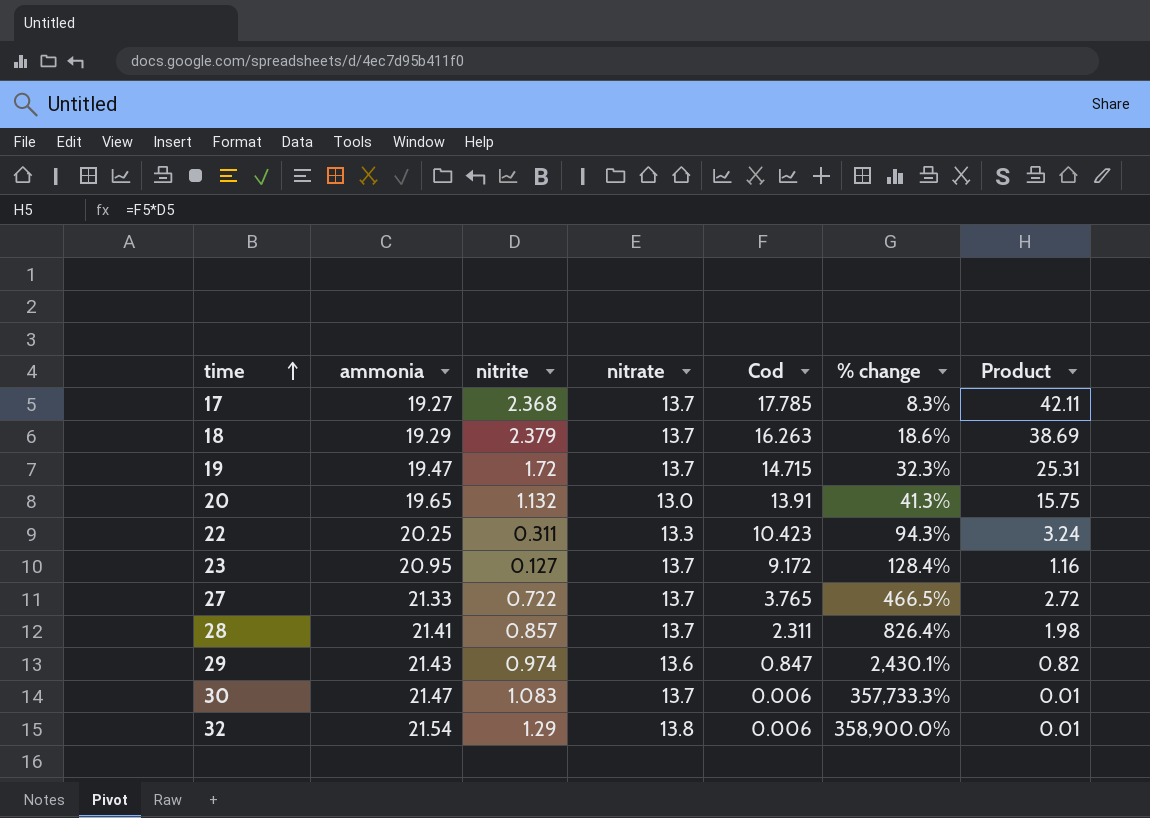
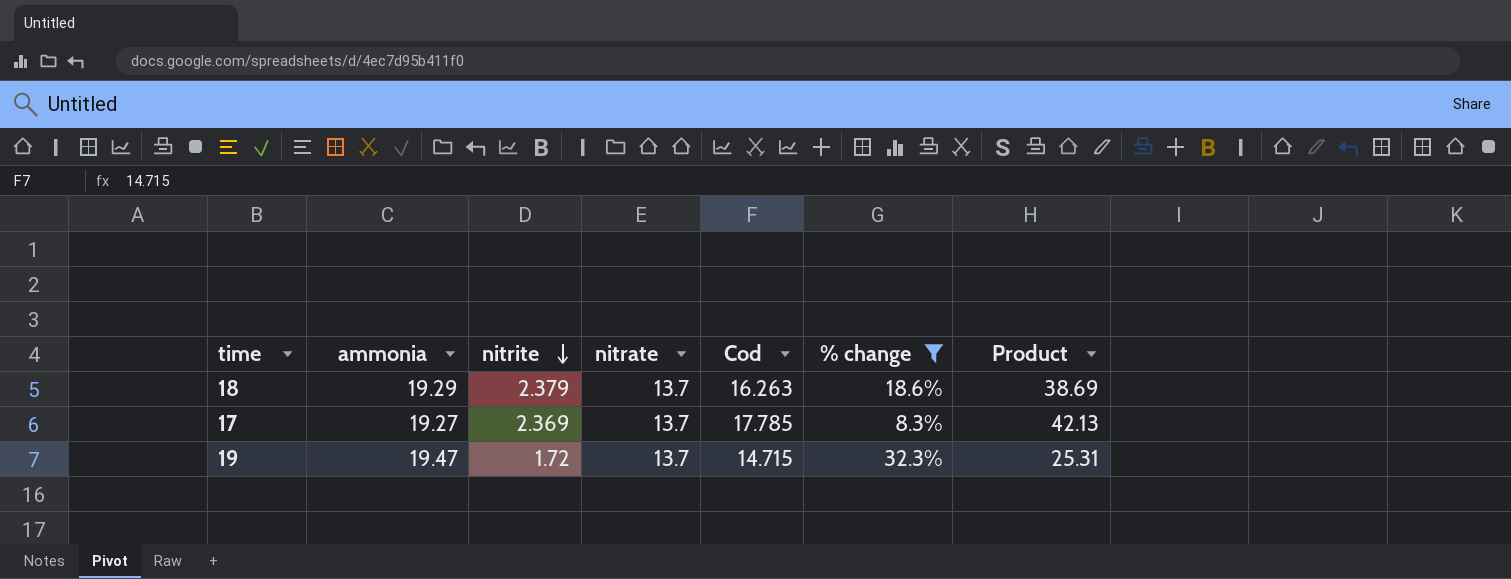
filter: none -> % change <= 32.3%
row order: time ascending -> nitrite descending
17 | nitrite: 2.368 -> 2.369
17 | Product: 42.11 -> 42.13

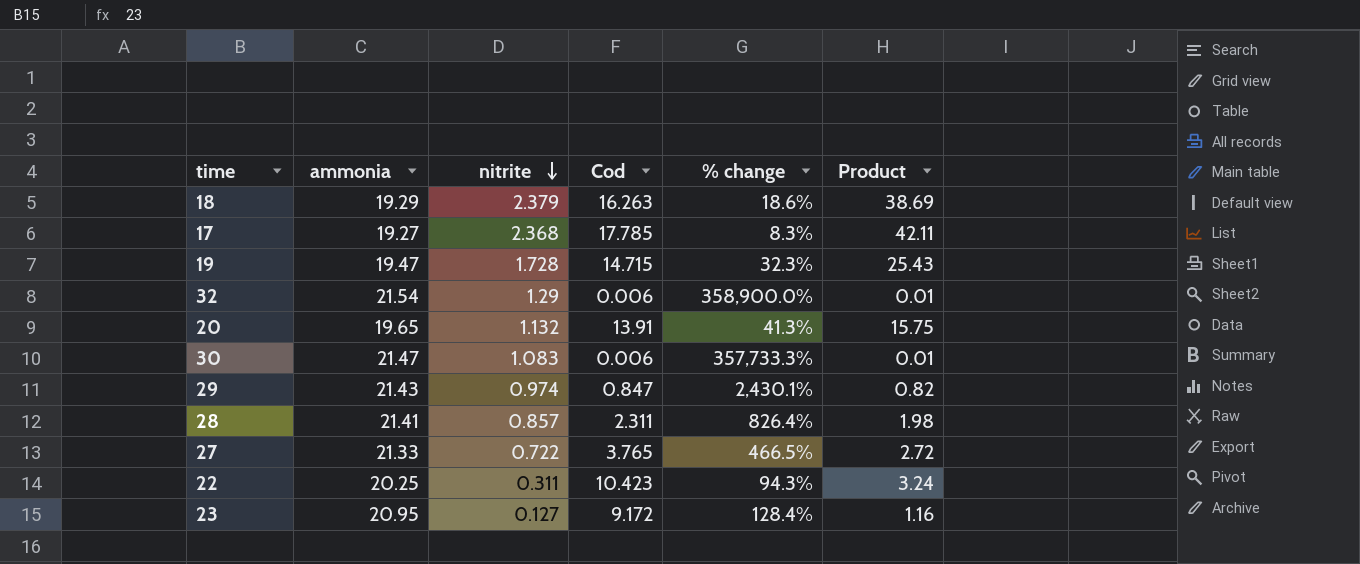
filter: % change <= 32.3% -> none
column nitrate | position: 4 -> none
17 | nitrite: 2.369 -> 2.368
17 | Product: 42.13 -> 42.11
19 | nitrite: 1.72 -> 1.728
19 | Product: 25.31 -> 25.43

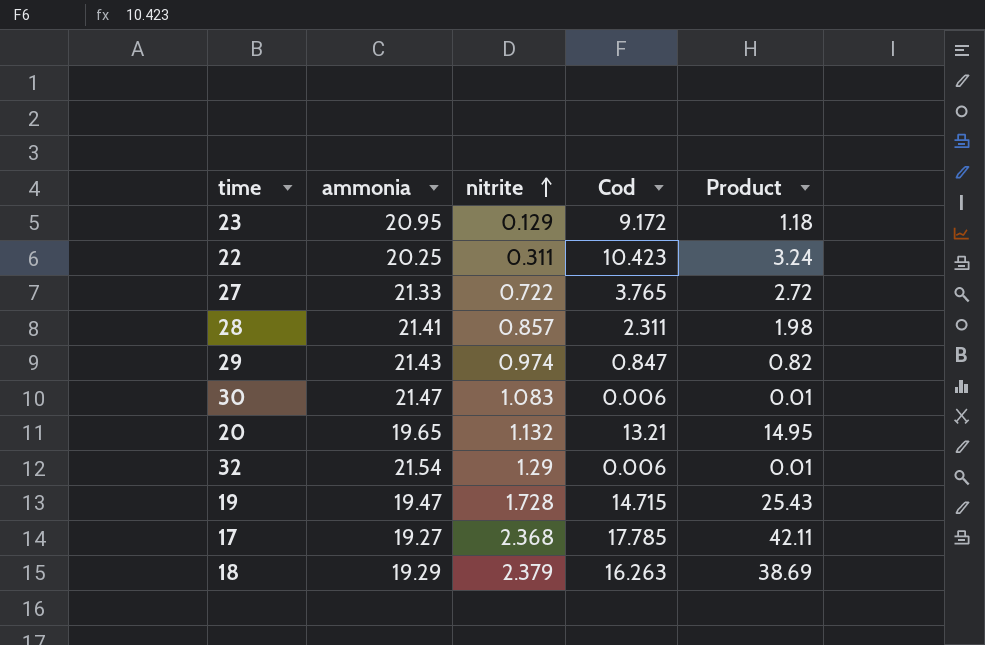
row order: nitrite descending -> nitrite ascending
column % change | formula: ([ammonia] - [Cod]) / [Cod] -> none
23 | nitrite: 0.127 -> 0.129
23 | Product: 1.16 -> 1.18
20 | Cod: 13.91 -> 13.21
20 | Product: 15.75 -> 14.95

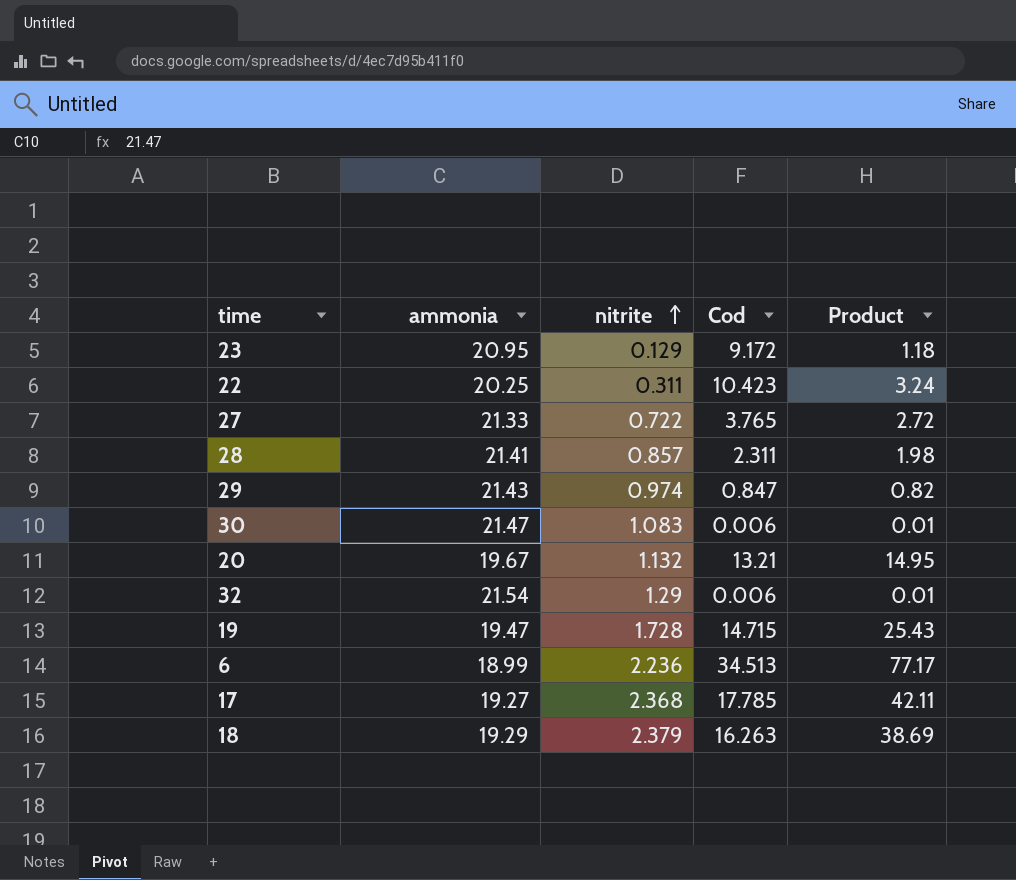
20 | ammonia: 19.65 -> 19.67
row 6: none -> 18.99 | 2.236 | 34.513 | 77.17

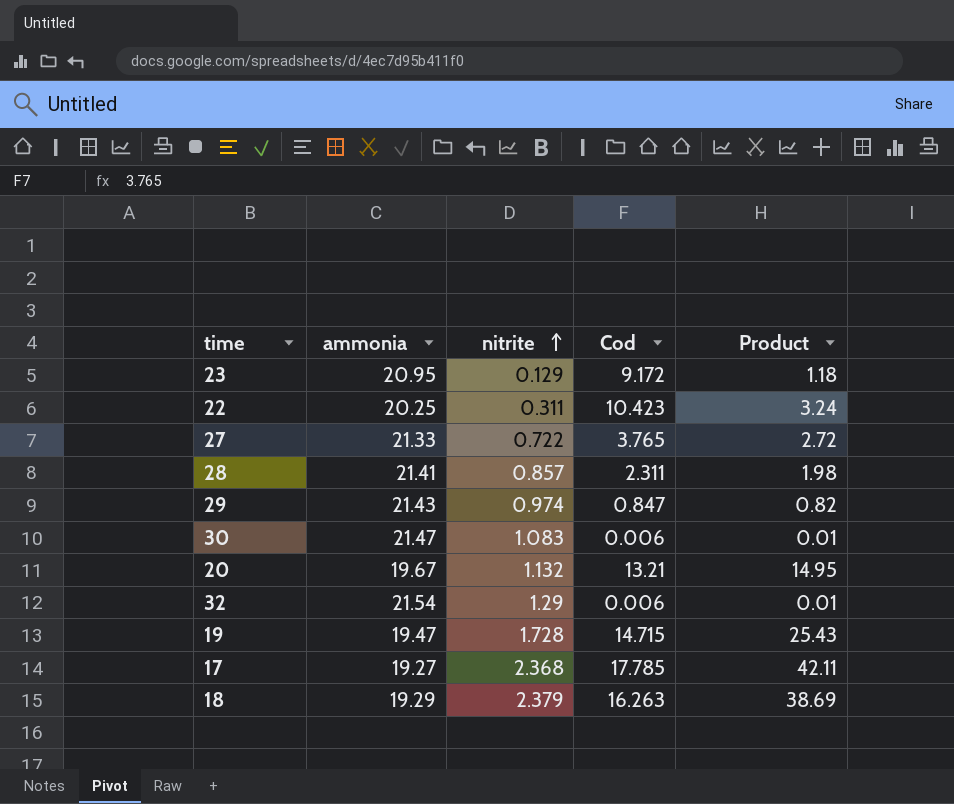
row 6: 18.99 | 2.236 | 34.513 | 77.17 -> none

